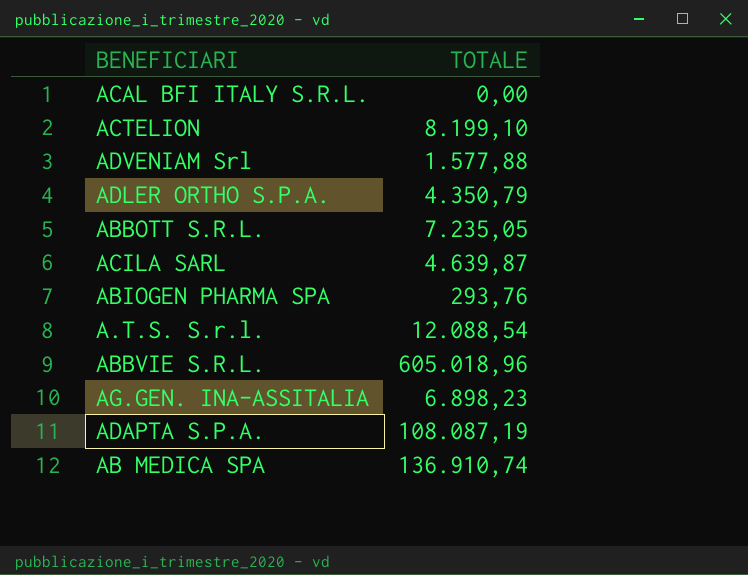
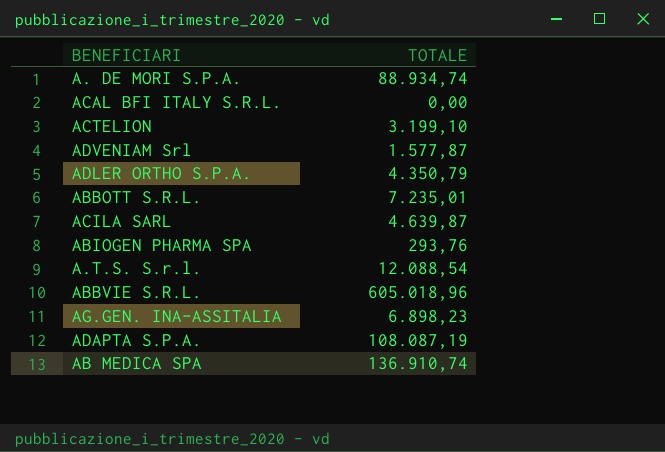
row A. DE MORI S.P.A.: none -> 88.934,74
ACTELION | TOTALE: 8.199,10 -> 3.199,10
ADVENIAM Srl | TOTALE: 1.577,88 -> 1.577,87
ABBOTT S.R.L. | TOTALE: 7.235,05 -> 7.235,01

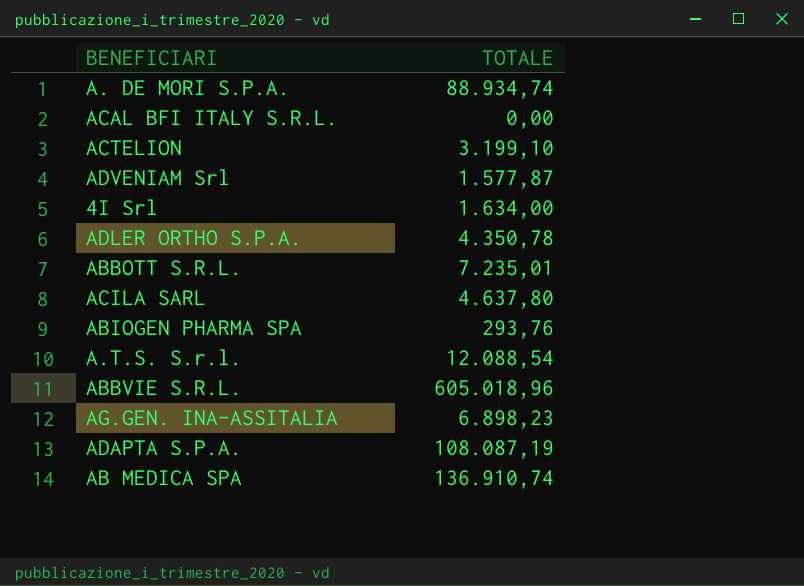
row 4I Srl: none -> 1.634,00
ADLER ORTHO S.P.A. | TOTALE: 4.350,79 -> 4.350,78
ACILA SARL | TOTALE: 4.639,87 -> 4.637,80

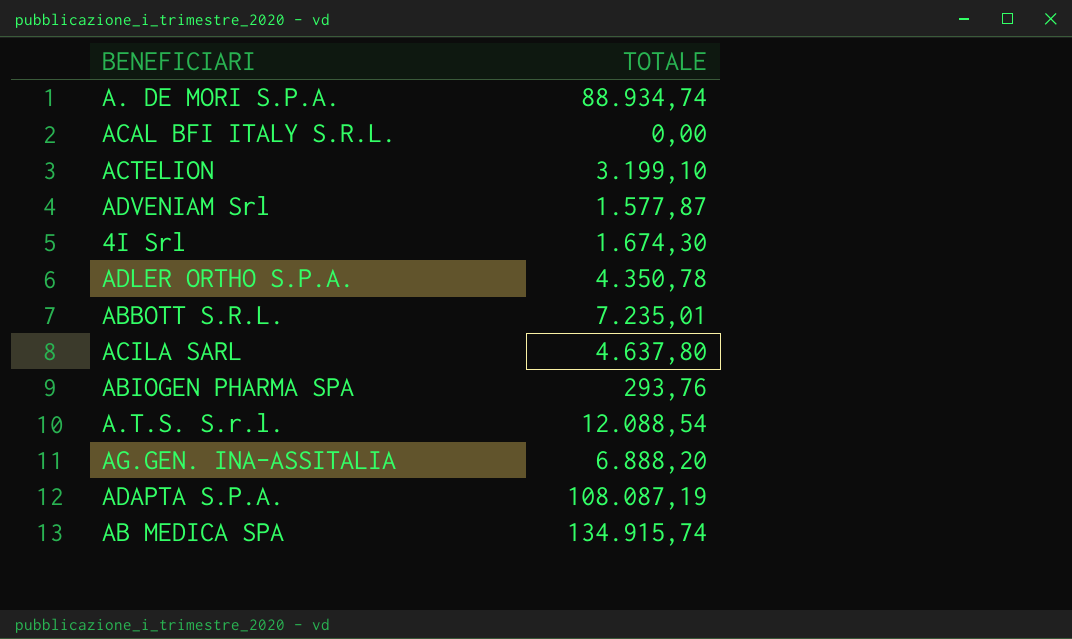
row ABBVIE S.R.L.: 605.018,96 -> none
4I Srl | TOTALE: 1.634,00 -> 1.674,30
AG.GEN. INA-ASSITALIA | TOTALE: 6.898,23 -> 6.888,20
AB MEDICA SPA | TOTALE: 136.910,74 -> 134.915,74

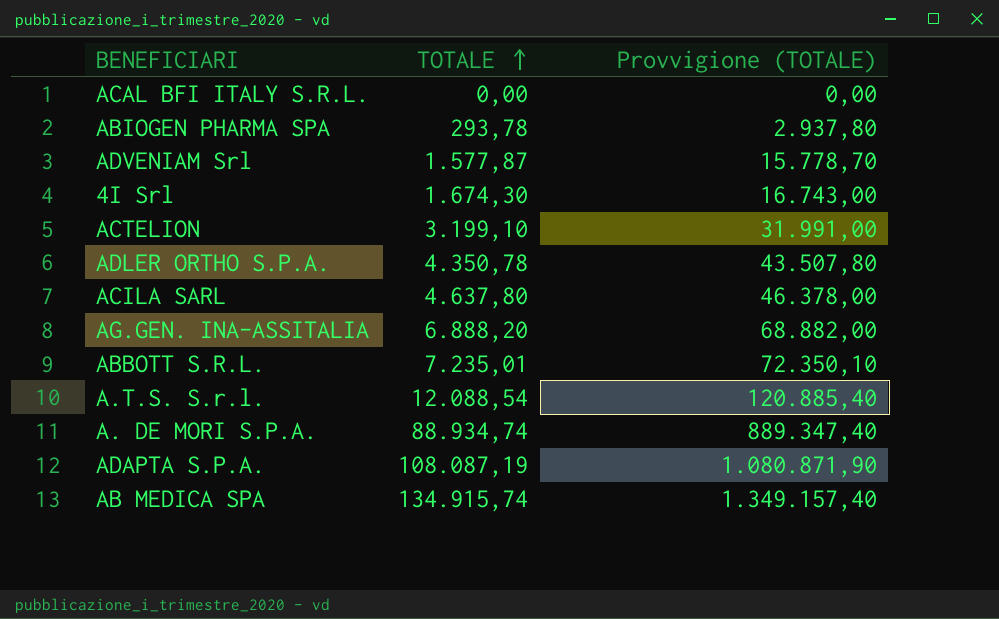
row order: none -> TOTALE ascending
column Provvigione (TOTALE) | formula: none -> [TOTALE] * 10
ABIOGEN PHARMA SPA | TOTALE: 293,76 -> 293,78

